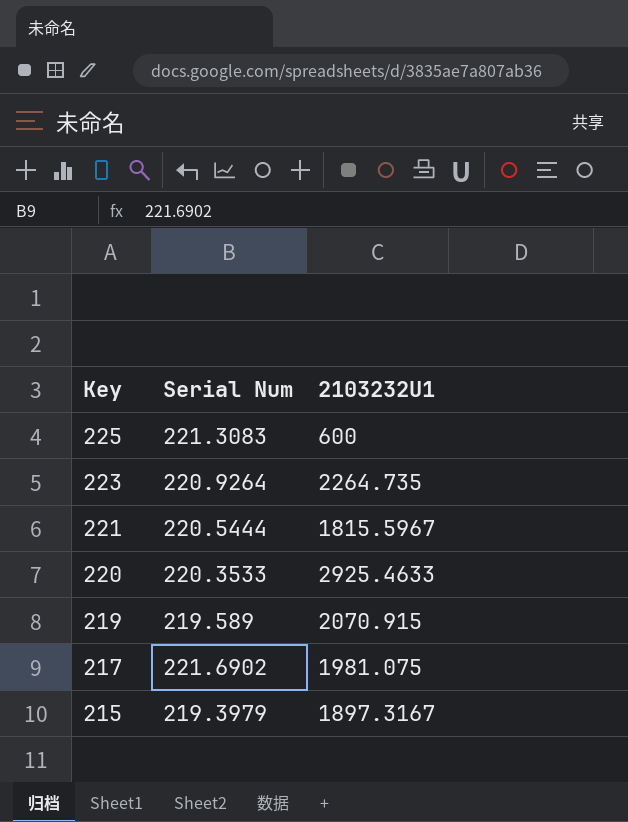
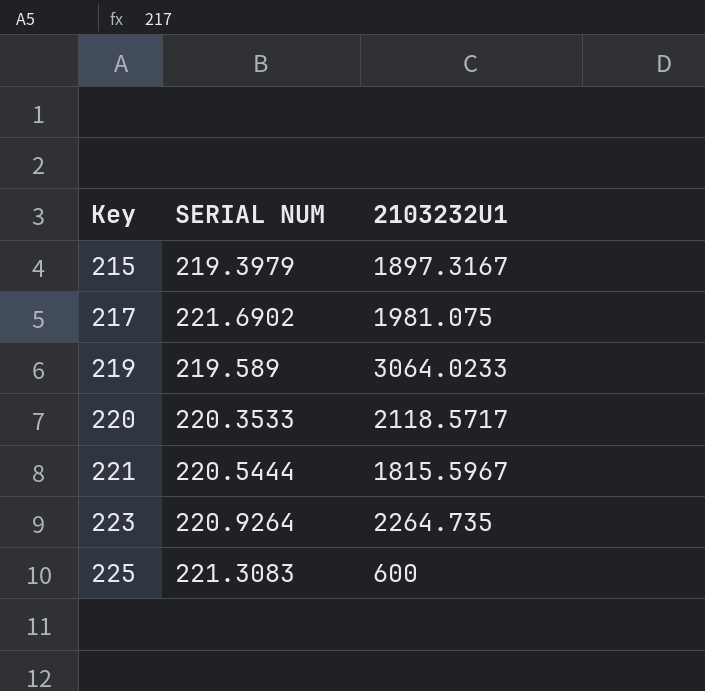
row order: Key descending -> Key ascending
column name: Serial Num -> SERIAL NUM
219 | 2103232U1: 2070.915 -> 3064.0233
220 | 2103232U1: 2925.4633 -> 2118.5717

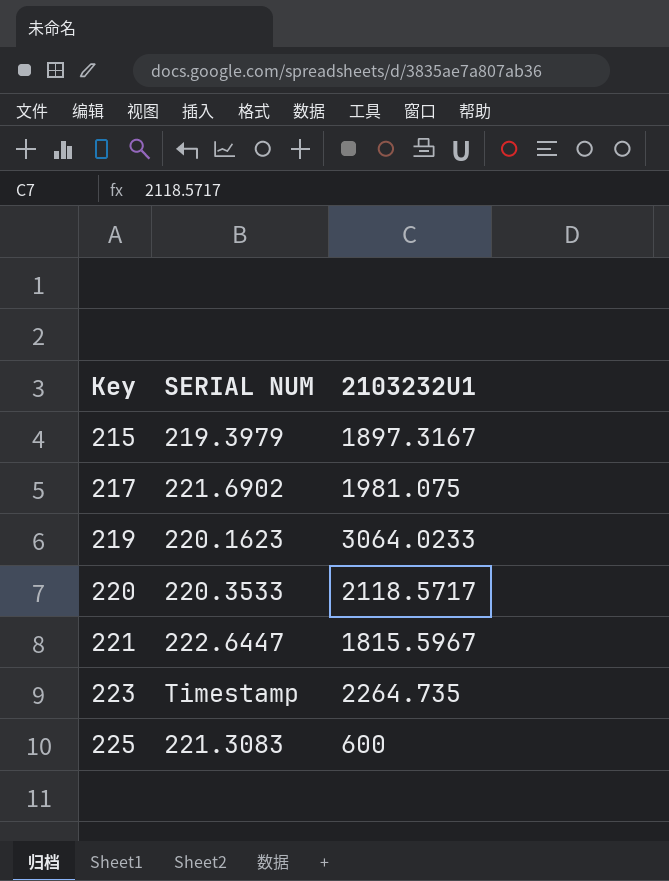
219 | SERIAL NUM: 219.589 -> 220.1623
221 | SERIAL NUM: 220.5444 -> 222.6447
223 | SERIAL NUM: 220.9264 -> Timestamp

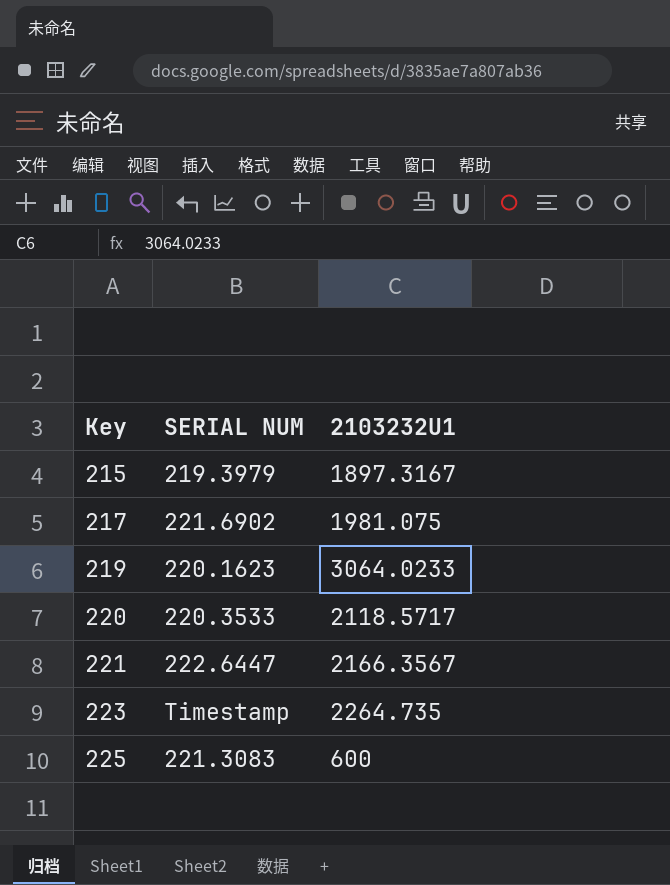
221 | 2103232U1: 1815.5967 -> 2166.3567

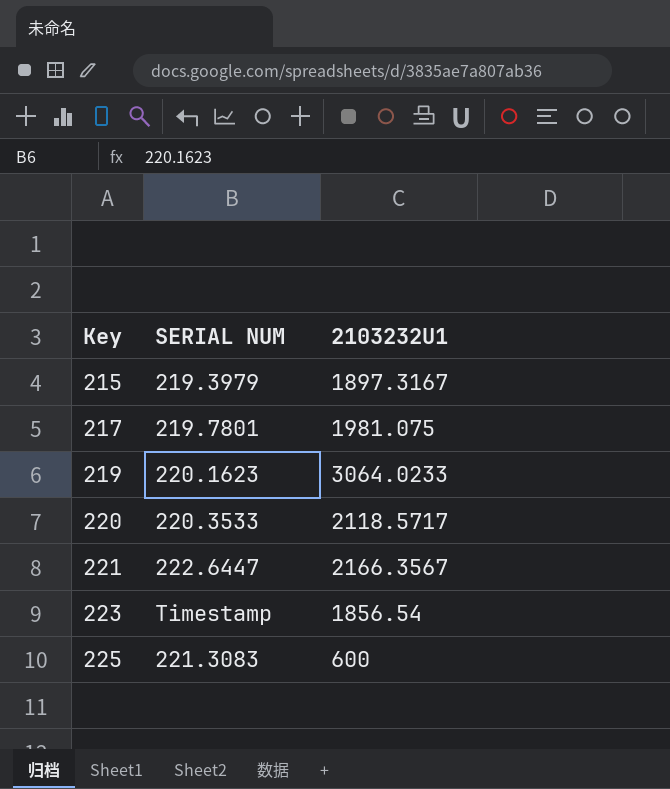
217 | SERIAL NUM: 221.6902 -> 219.7801
223 | 2103232U1: 2264.735 -> 1856.54

